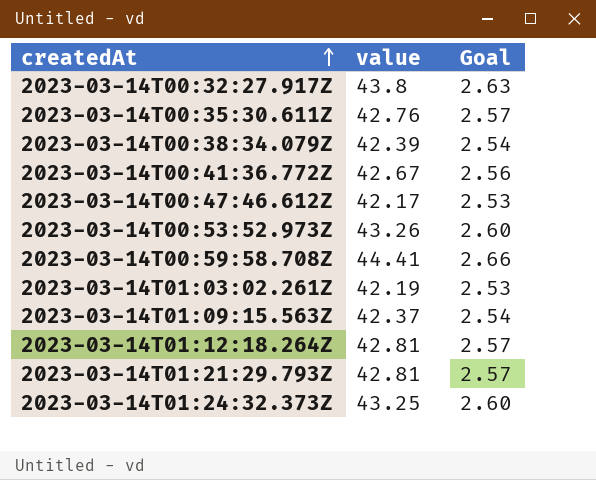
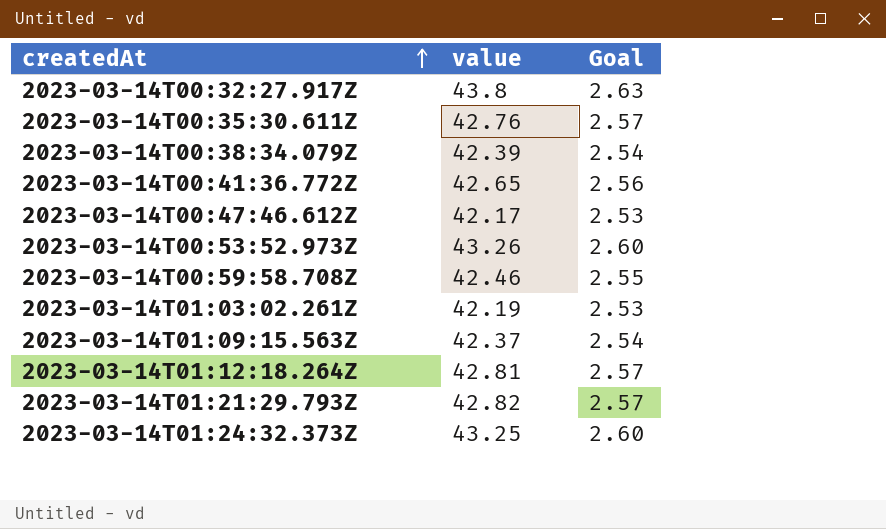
2023-03-14T00:41:36.772Z | value: 42.67 -> 42.65
2023-03-14T00:59:58.708Z | value: 44.41 -> 42.46
2023-03-14T00:59:58.708Z | Goal: 2.66 -> 2.55
2023-03-14T01:21:29.793Z | value: 42.81 -> 42.82

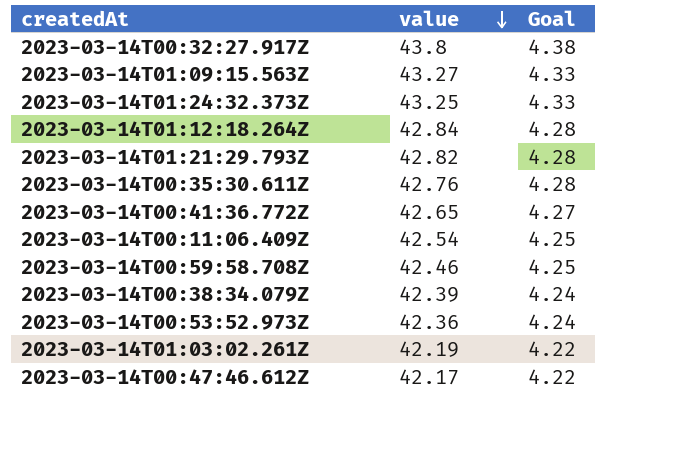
row order: createdAt ascending -> value descending
column Goal | formula: [value] * 0.06 -> [value] * 0.1
2023-03-14T01:09:15.563Z | value: 42.37 -> 43.27
2023-03-14T01:12:18.264Z | value: 42.81 -> 42.84
row 2023-03-14T00:11:06.409Z: none -> 42.54 | 4.25
2023-03-14T00:53:52.973Z | value: 43.26 -> 42.36

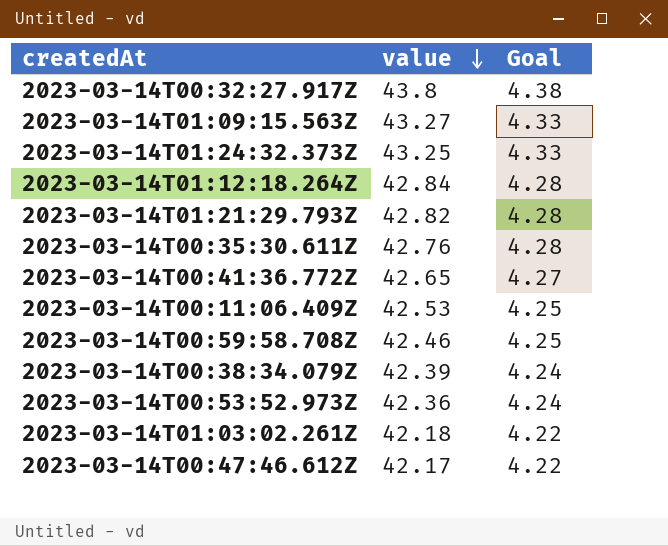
2023-03-14T00:11:06.409Z | value: 42.54 -> 42.53
2023-03-14T01:03:02.261Z | value: 42.19 -> 42.18

